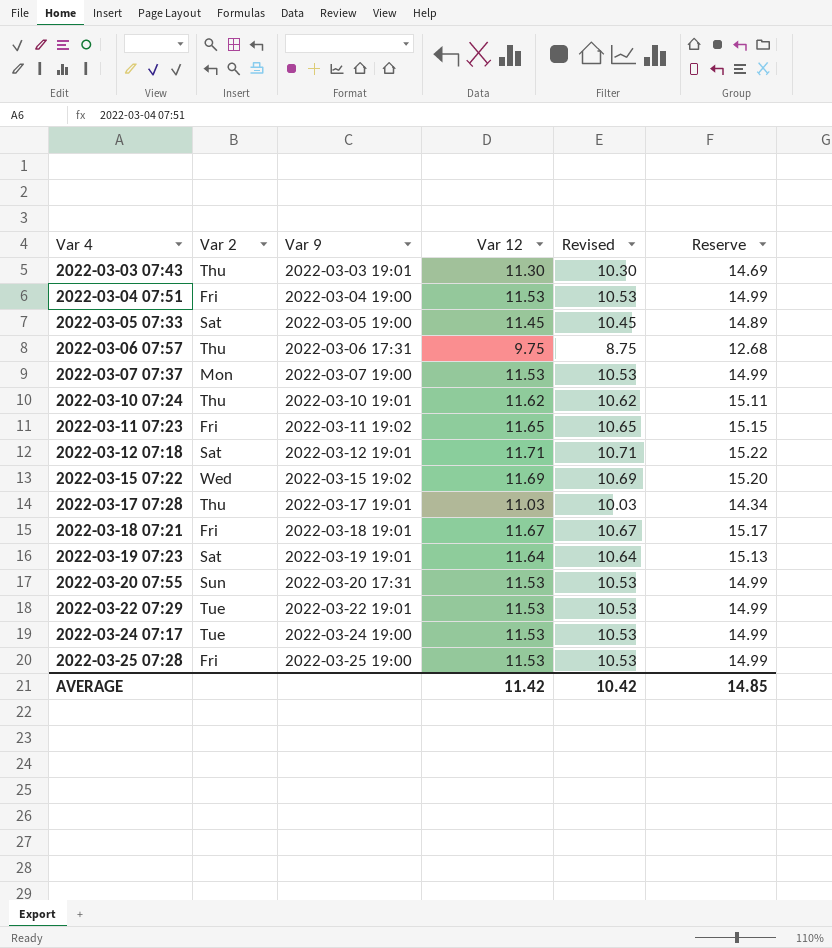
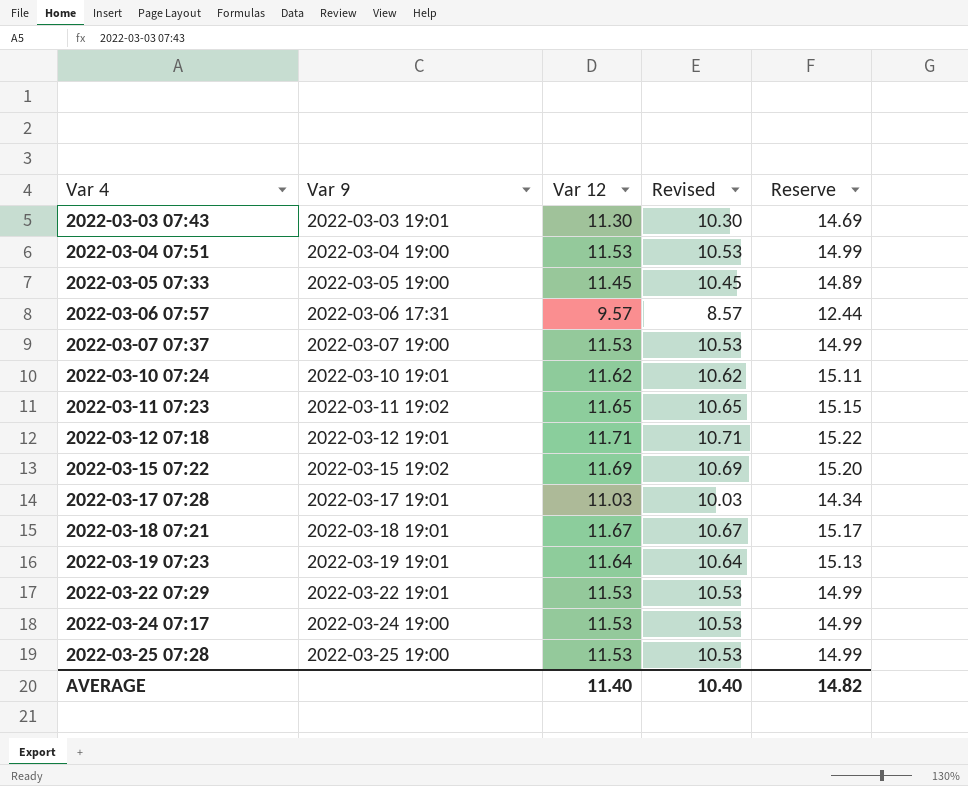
column Var 2 | position: 2 -> none
row 2022-03-20 07:55: Sun | 2022-03-20 17:31 | 11.53 | 10.53 | 14.99 -> none
2022-03-06 07:57 | Var 12: 9.75 -> 9.57
2022-03-06 07:57 | Revised: 8.75 -> 8.57
2022-03-06 07:57 | Reserve: 12.68 -> 12.44
AVERAGE | Var 12: 11.42 -> 11.40
AVERAGE | Revised: 10.42 -> 10.40
AVERAGE | Reserve: 14.85 -> 14.82

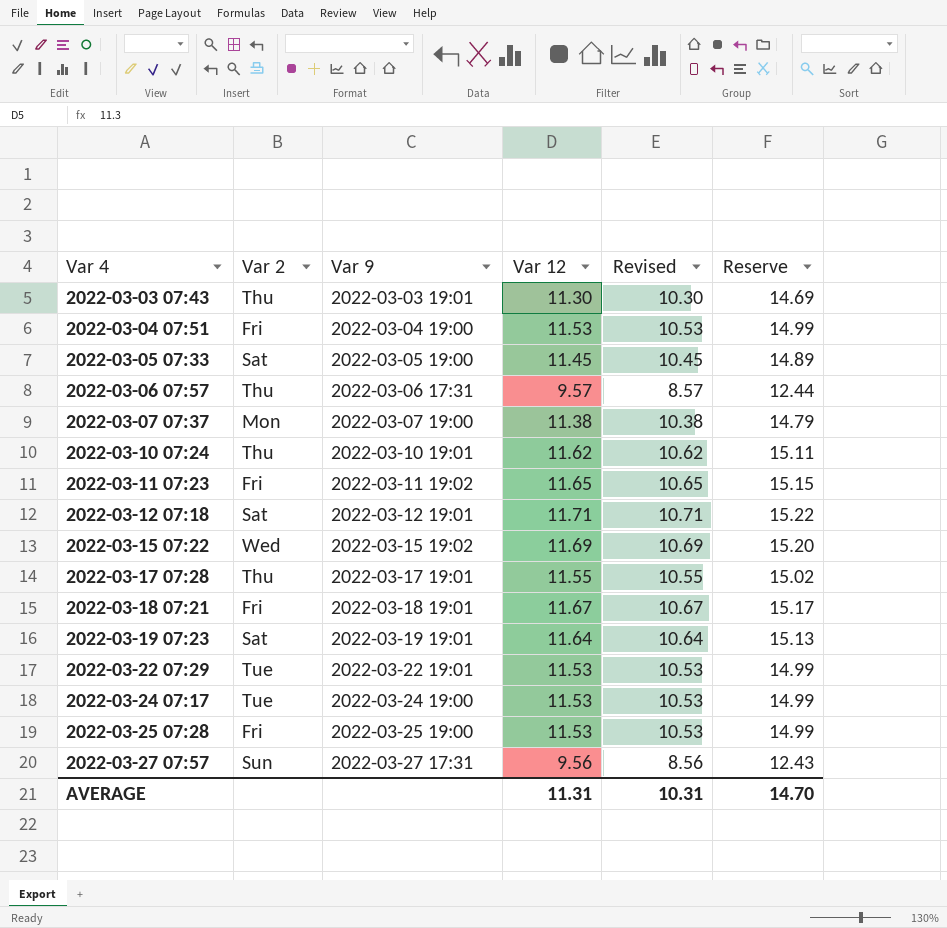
column Var 2 | position: none -> 2
2022-03-07 07:37 | Var 12: 11.53 -> 11.38
2022-03-07 07:37 | Revised: 10.53 -> 10.38
2022-03-07 07:37 | Reserve: 14.99 -> 14.79
2022-03-17 07:28 | Var 12: 11.03 -> 11.55
2022-03-17 07:28 | Revised: 10.03 -> 10.55
2022-03-17 07:28 | Reserve: 14.34 -> 15.02
row 2022-03-27 07:57: none -> Sun | 2022-03-27 17:31 | 9.56 | 8.56 | 12.43
AVERAGE | Var 12: 11.40 -> 11.31
AVERAGE | Revised: 10.40 -> 10.31
AVERAGE | Reserve: 14.82 -> 14.70

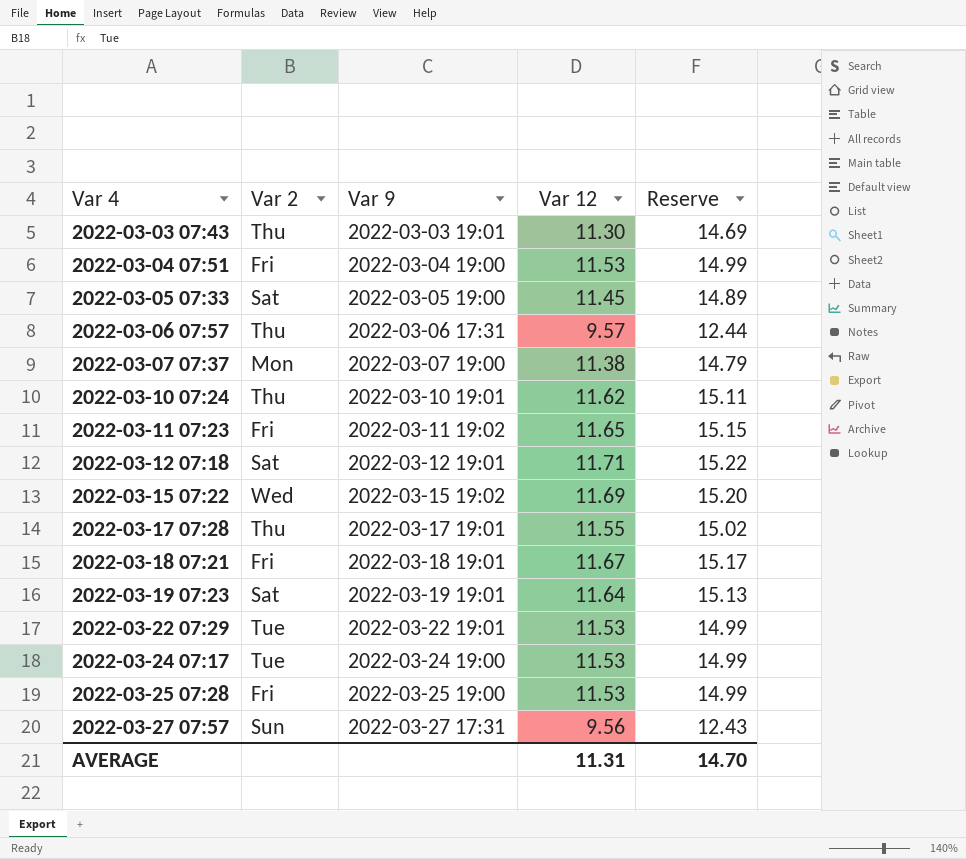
column Revised | formula: [Var 12] - 1 -> none

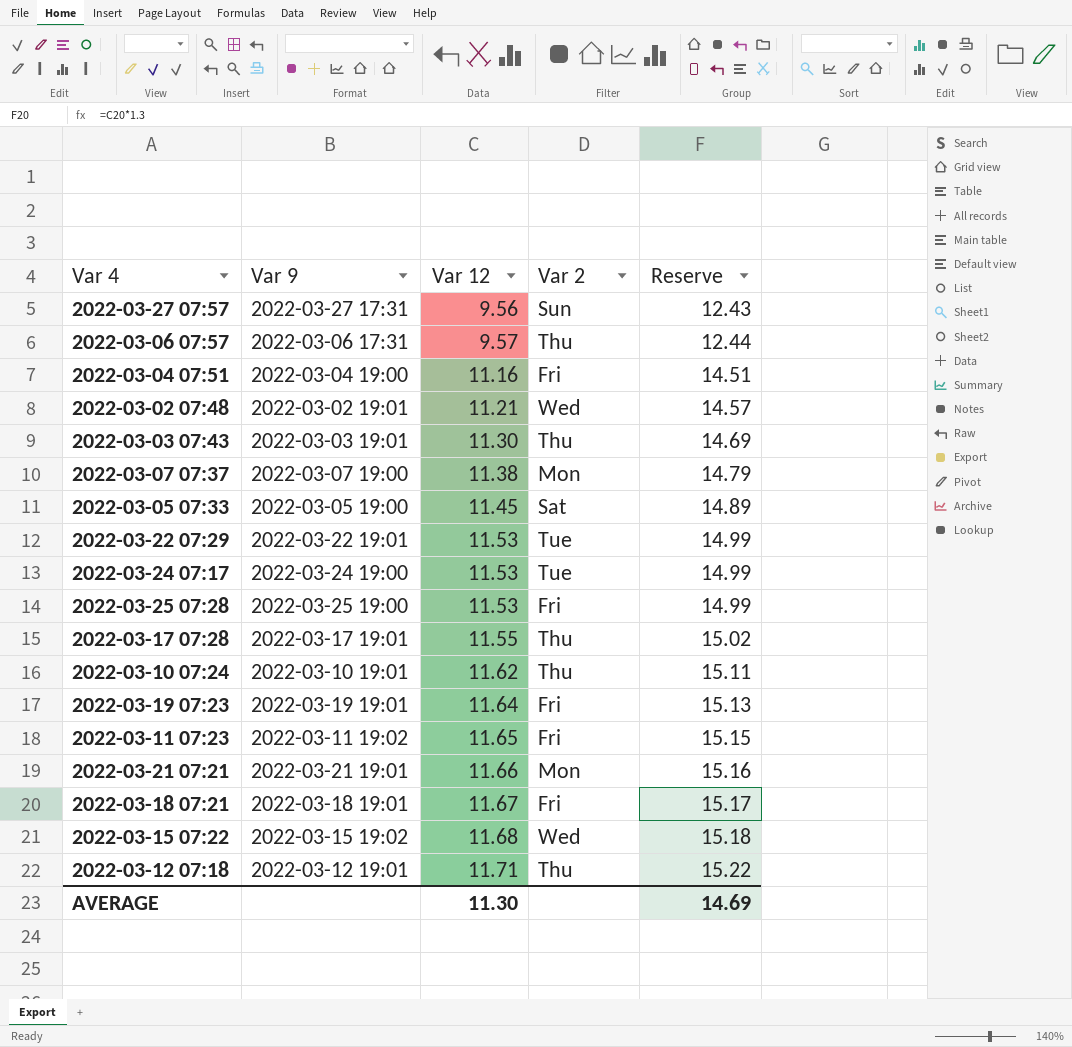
row order: Var 4 ascending -> Var 12 ascending
column Var 2 | position: 2 -> 4
2022-03-04 07:51 | Var 12: 11.53 -> 11.16
2022-03-04 07:51 | Reserve: 14.99 -> 14.51
row 2022-03-02 07:48: none -> 2022-03-02 19:01 | 11.21 | Wed | 14.57
2022-03-19 07:23 | Var 2: Sat -> Fri
row 2022-03-21 07:21: none -> 2022-03-21 19:01 | 11.66 | Mon | 15.16
2022-03-15 07:22 | Var 12: 11.69 -> 11.68
2022-03-15 07:22 | Reserve: 15.20 -> 15.18
2022-03-12 07:18 | Var 2: Sat -> Thu
AVERAGE | Var 12: 11.31 -> 11.30
AVERAGE | Reserve: 14.70 -> 14.69

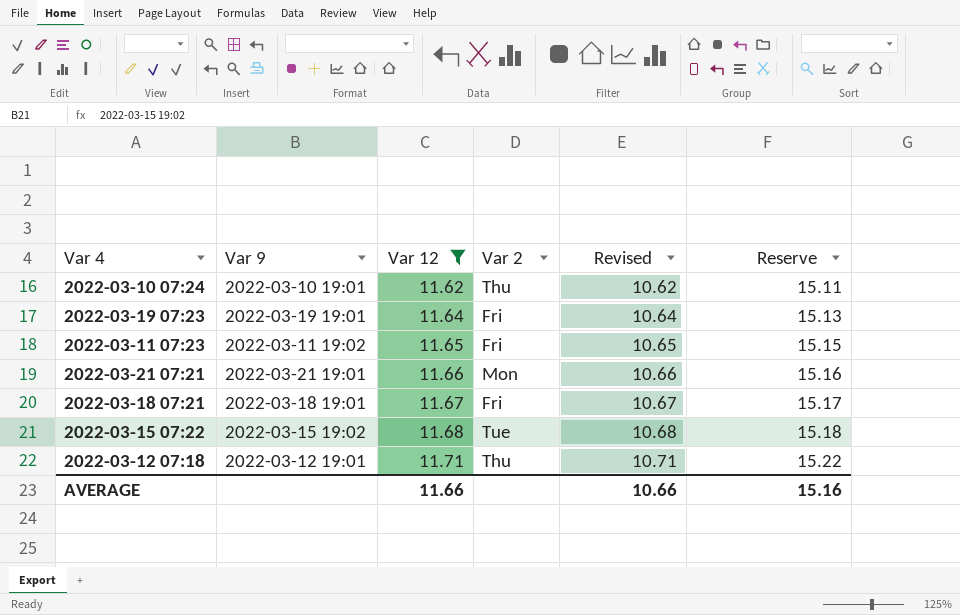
filter: none -> Var 12 >= 11.62
column Revised | formula: none -> [Var 12] - 1
2022-03-15 07:22 | Var 2: Wed -> Tue
AVERAGE | Var 12: 11.30 -> 11.66
AVERAGE | Reserve: 14.69 -> 15.16

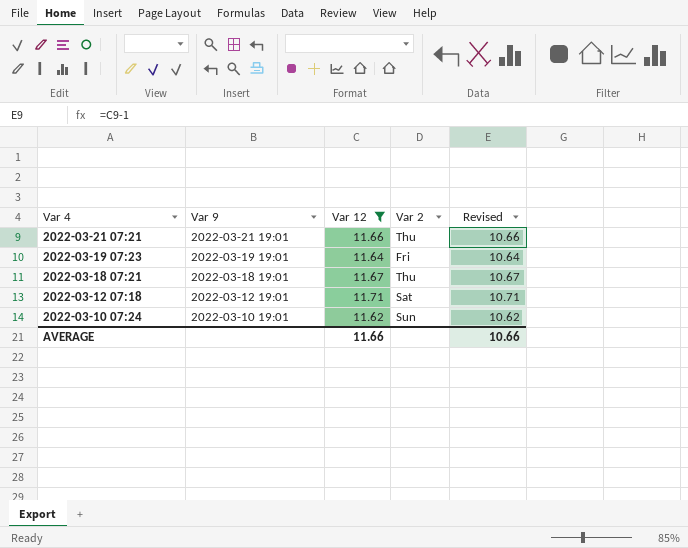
row order: Var 12 ascending -> Var 4 descending
column Reserve | formula: [Var 12] * 1.3 -> none
row 2022-03-11 07:23: 2022-03-11 19:02 | 11.65 | Fri | 10.65 | 15.15 -> none
row 2022-03-15 07:22: 2022-03-15 19:02 | 11.68 | Tue | 10.68 | 15.18 -> none
2022-03-21 07:21 | Var 2: Mon -> Thu
2022-03-18 07:21 | Var 2: Fri -> Thu
2022-03-12 07:18 | Var 2: Thu -> Sat
2022-03-10 07:24 | Var 2: Thu -> Sun

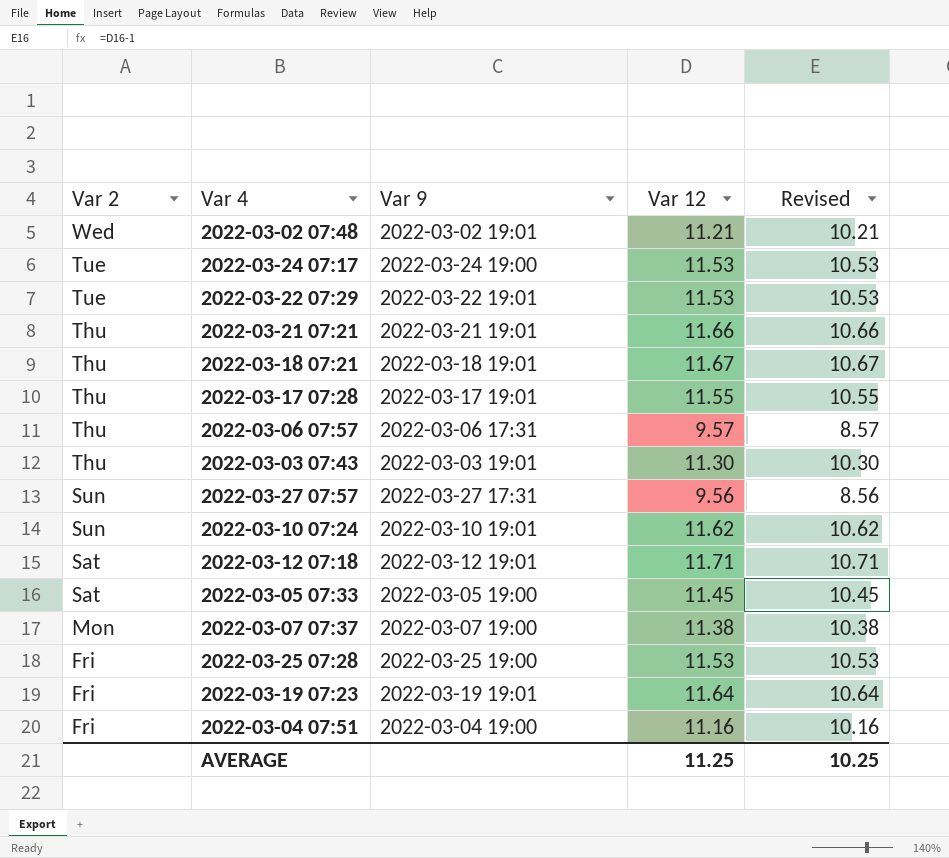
filter: Var 12 >= 11.62 -> none
row order: Var 4 descending -> Var 2 descending
column Var 2 | position: 4 -> 1
AVERAGE | Var 12: 11.66 -> 11.25
AVERAGE | Revised: 10.66 -> 10.25

